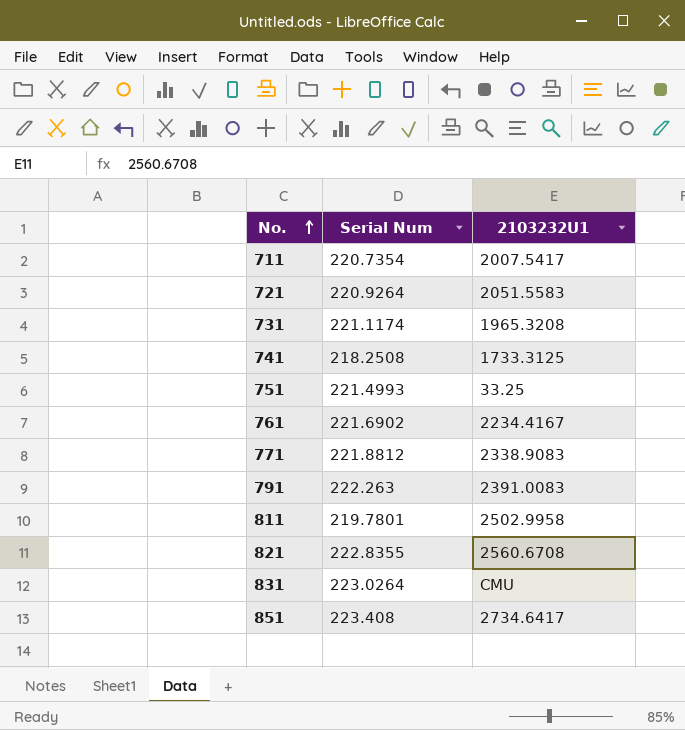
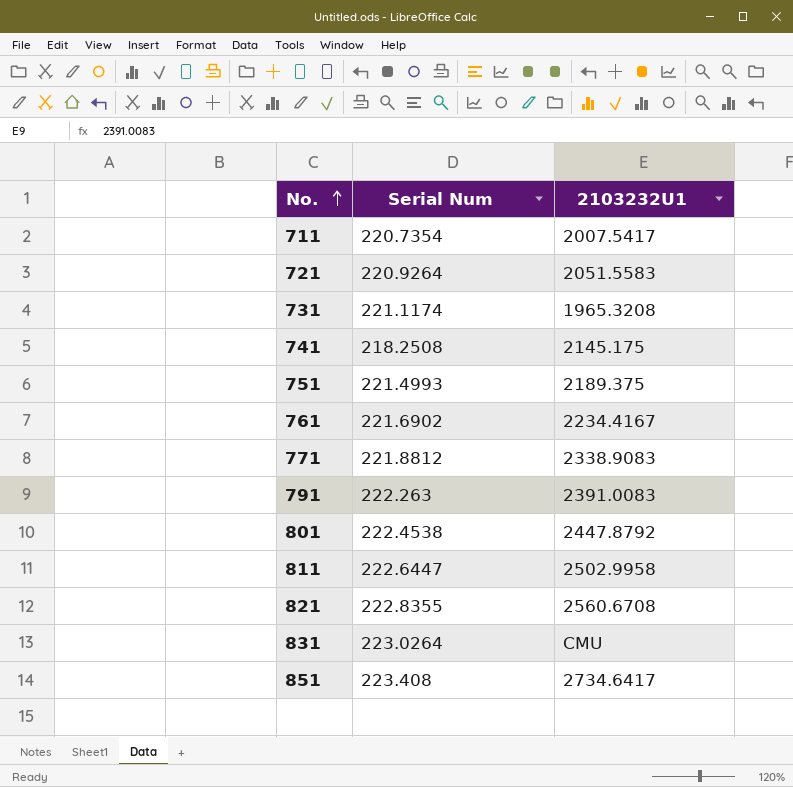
741 | 2103232U1: 1733.3125 -> 2145.175
751 | 2103232U1: 33.25 -> 2189.375
row 801: none -> 222.4538 | 2447.8792
811 | Serial Num: 219.7801 -> 222.6447

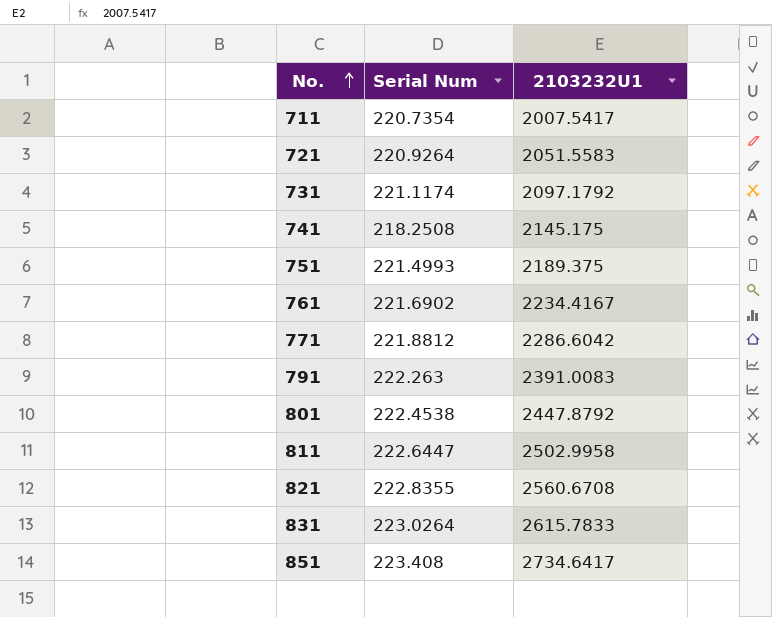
731 | 2103232U1: 1965.3208 -> 2097.1792
771 | 2103232U1: 2338.9083 -> 2286.6042
831 | 2103232U1: CMU -> 2615.7833

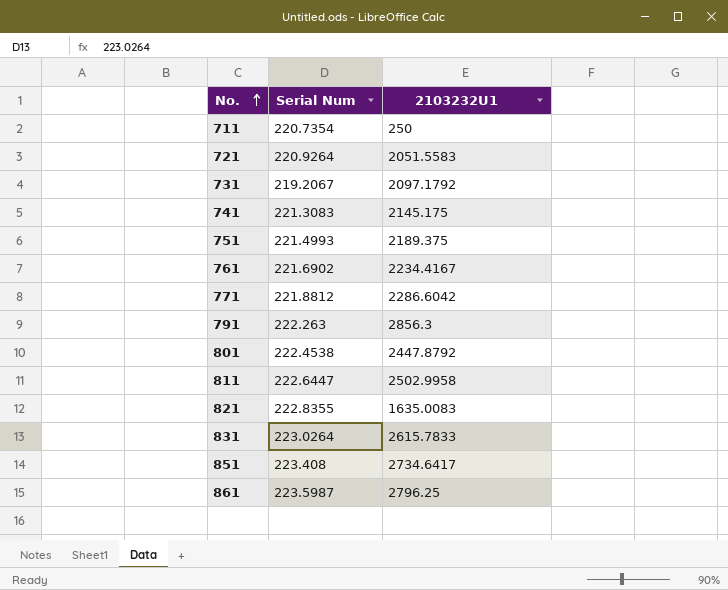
711 | 2103232U1: 2007.5417 -> 250
731 | Serial Num: 221.1174 -> 219.2067
741 | Serial Num: 218.2508 -> 221.3083
791 | 2103232U1: 2391.0083 -> 2856.3
821 | 2103232U1: 2560.6708 -> 1635.0083
row 861: none -> 223.5987 | 2796.25

